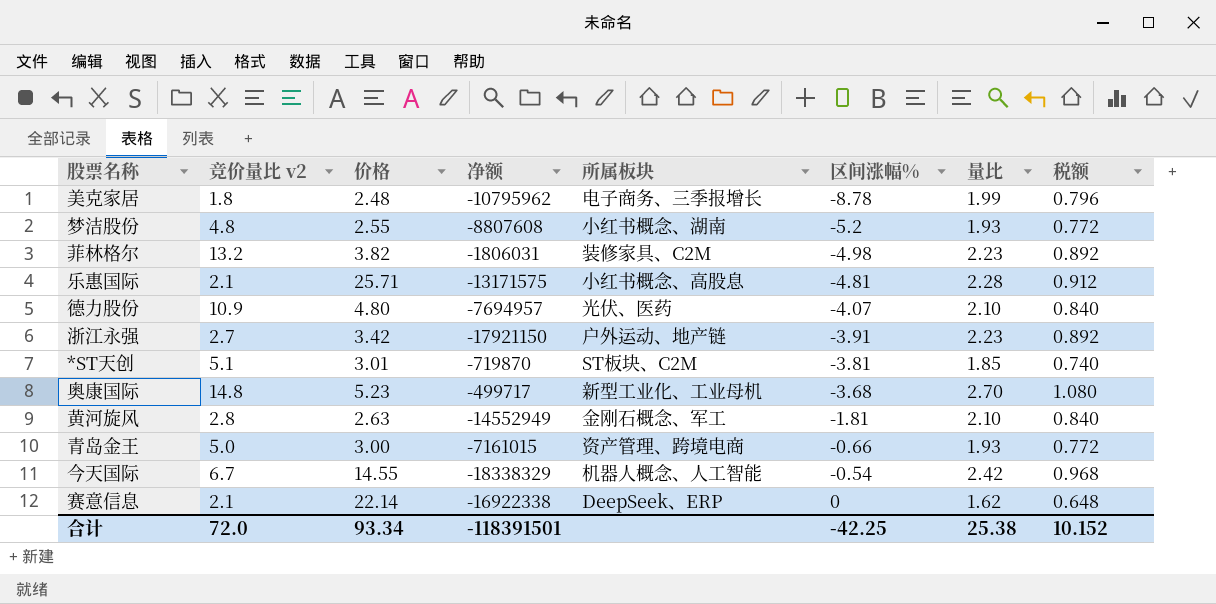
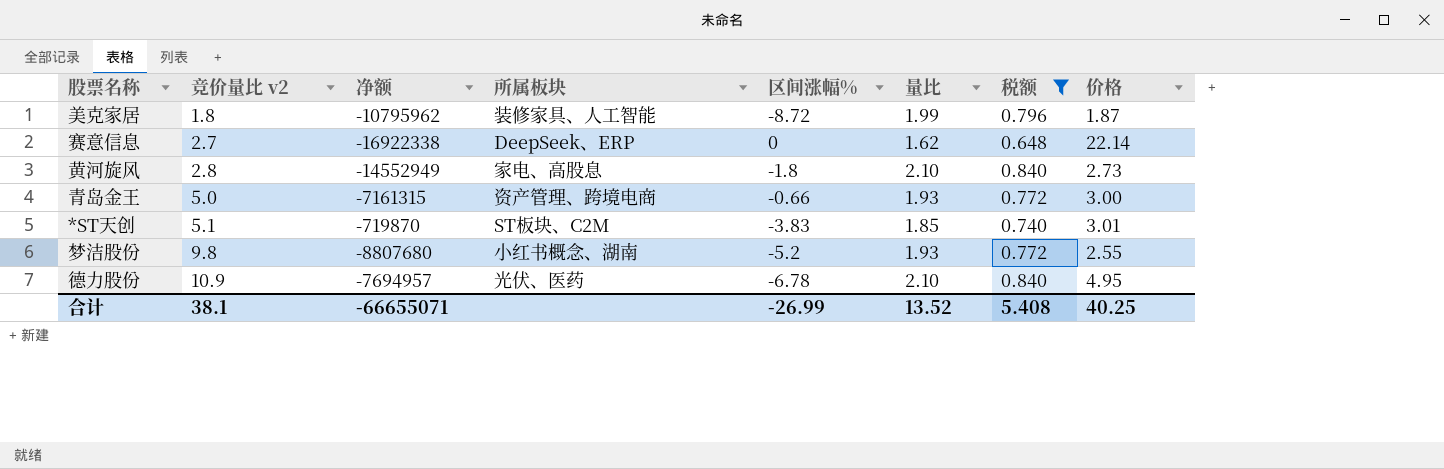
filter: none -> 税额 <= 0.840
row order: 区间涨幅% ascending -> 竞价量比 v2 ascending
column 价格 | position: 3 -> 8
美克家居 | 所属板块: 电子商务、三季报增长 -> 装修家具、人工智能
美克家居 | 区间涨幅%: -8.78 -> -8.72
美克家居 | 价格: 2.48 -> 1.87
赛意信息 | 竞价量比 v2: 2.1 -> 2.7
黄河旋风 | 所属板块: 金刚石概念、军工 -> 家电、高股息
黄河旋风 | 区间涨幅%: -1.81 -> -1.8
黄河旋风 | 价格: 2.63 -> 2.73
青岛金王 | 净额: -7161015 -> -7161315
*ST天创 | 区间涨幅%: -3.81 -> -3.83
梦洁股份 | 竞价量比 v2: 4.8 -> 9.8
梦洁股份 | 净额: -8807608 -> -8807680
德力股份 | 区间涨幅%: -4.07 -> -6.78
德力股份 | 价格: 4.80 -> 4.95
合计 | 竞价量比 v2: 72.0 -> 38.1
合计 | 净额: -118391501 -> -66655071
合计 | 区间涨幅%: -42.25 -> -26.99
合计 | 量比: 25.38 -> 13.52
合计 | 税额: 10.152 -> 5.408
合计 | 价格: 93.34 -> 40.25

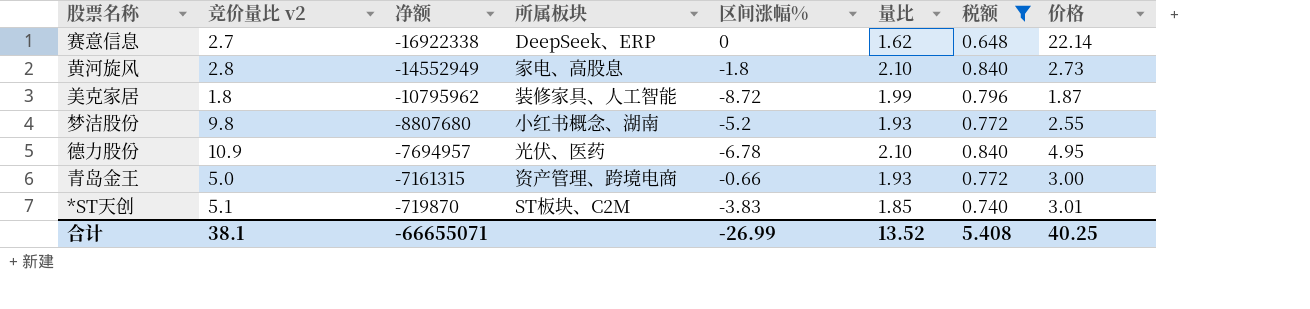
row order: 竞价量比 v2 ascending -> 净额 ascending

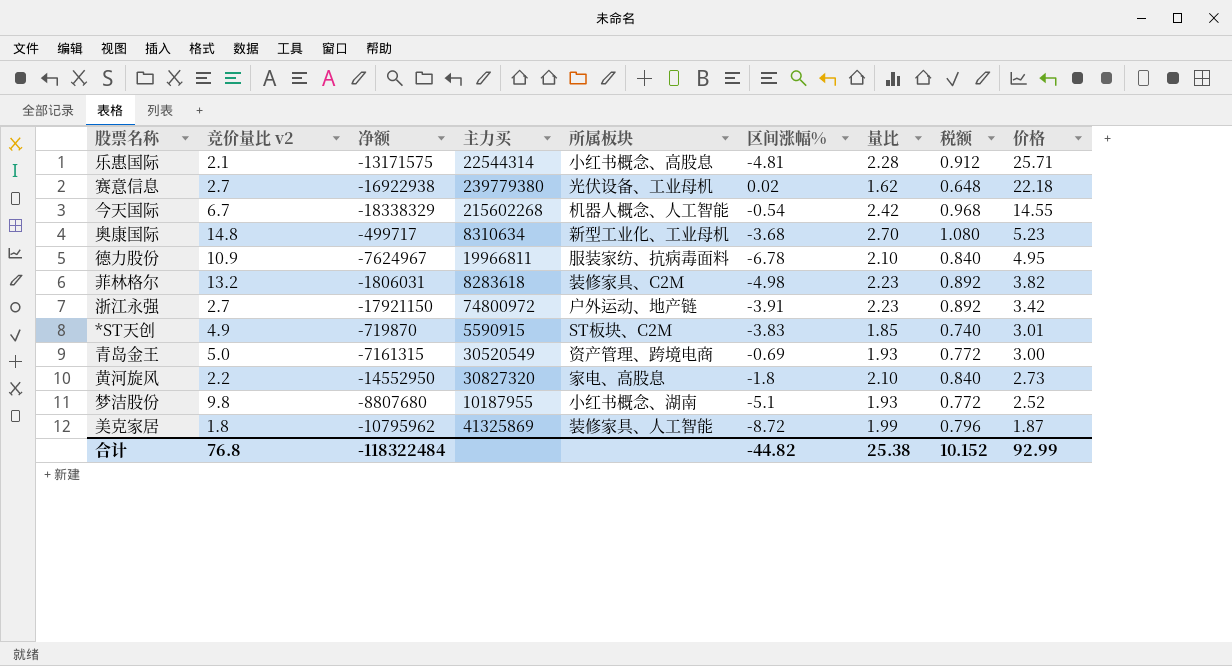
filter: 税额 <= 0.840 -> none
row order: 净额 ascending -> 价格 descending
column 主力买 | position: none -> 4
赛意信息 | 净额: -16922338 -> -16922938
赛意信息 | 所属板块: DeepSeek、ERP -> 光伏设备、工业母机
赛意信息 | 区间涨幅%: 0 -> 0.02
赛意信息 | 价格: 22.14 -> 22.18
德力股份 | 净额: -7694957 -> -7624967
德力股份 | 所属板块: 光伏、医药 -> 服装家纺、抗病毒面料
*ST天创 | 竞价量比 v2: 5.1 -> 4.9
青岛金王 | 区间涨幅%: -0.66 -> -0.69
黄河旋风 | 竞价量比 v2: 2.8 -> 2.2
黄河旋风 | 净额: -14552949 -> -14552950
梦洁股份 | 区间涨幅%: -5.2 -> -5.1
梦洁股份 | 价格: 2.55 -> 2.52
合计 | 竞价量比 v2: 38.1 -> 76.8
合计 | 净额: -66655071 -> -118322484
合计 | 区间涨幅%: -26.99 -> -44.82
合计 | 量比: 13.52 -> 25.38
合计 | 税额: 5.408 -> 10.152
合计 | 价格: 40.25 -> 92.99

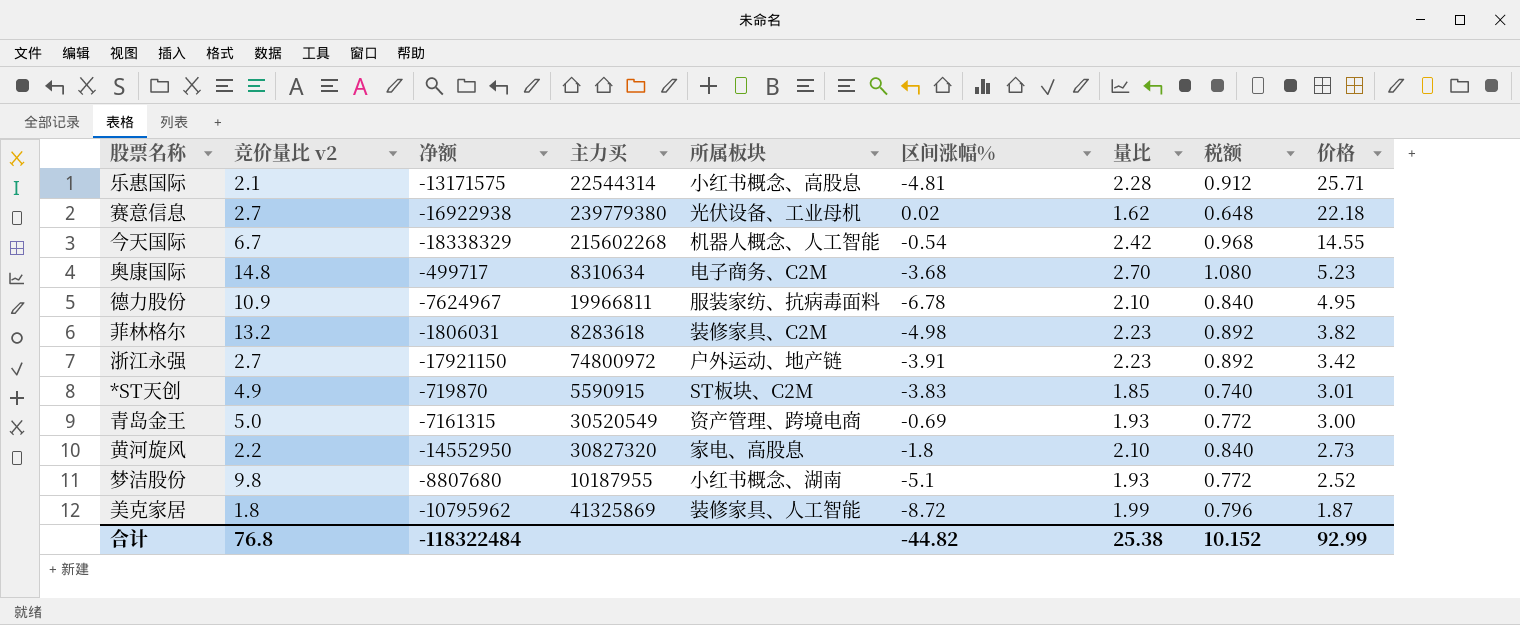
奥康国际 | 所属板块: 新型工业化、工业母机 -> 电子商务、C2M

